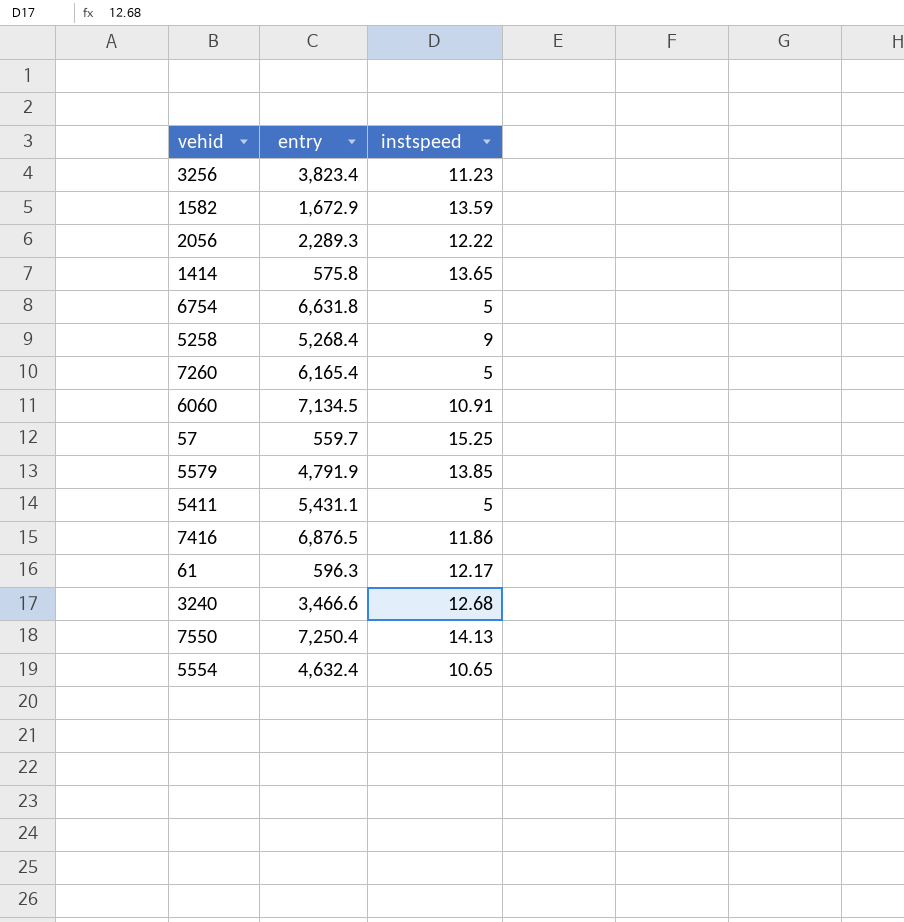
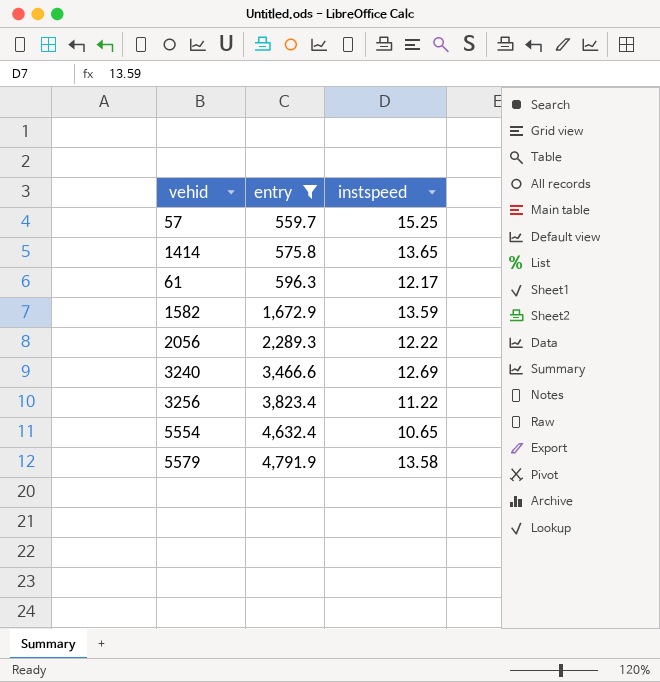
filter: none -> entry <= 4,791.9
row order: none -> entry ascending
3240 | instspeed: 12.68 -> 12.69
3256 | instspeed: 11.23 -> 11.22
5579 | instspeed: 13.85 -> 13.58

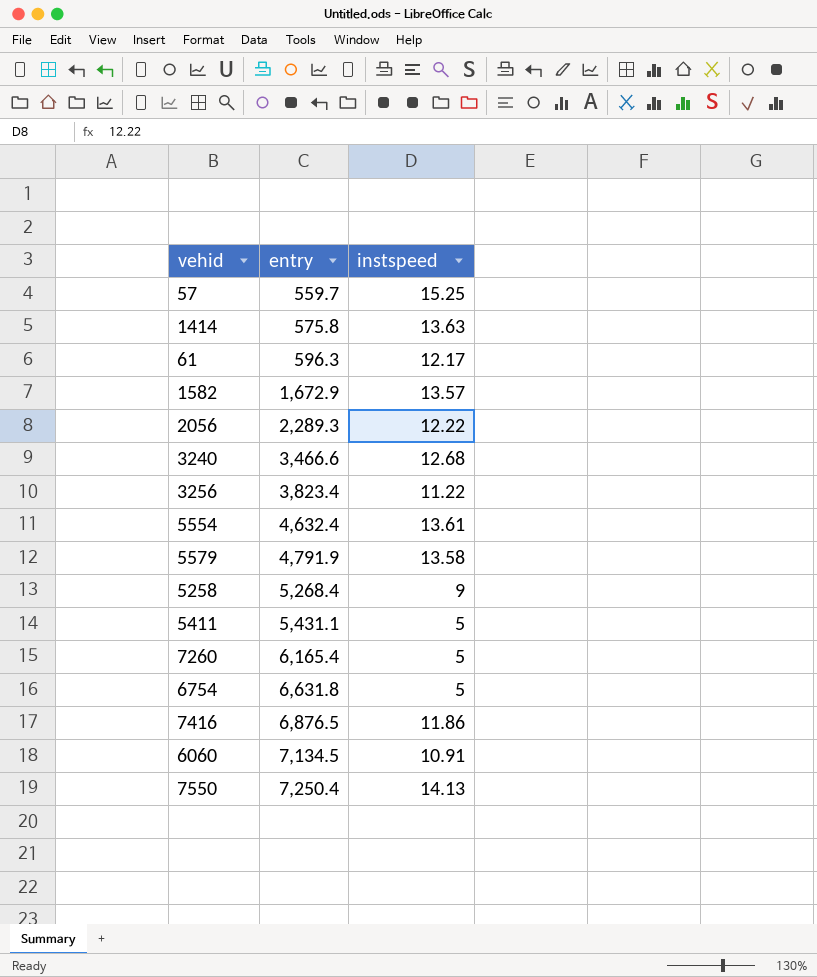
filter: entry <= 4,791.9 -> none
1414 | instspeed: 13.65 -> 13.63
1582 | instspeed: 13.59 -> 13.57
3240 | instspeed: 12.69 -> 12.68
5554 | instspeed: 10.65 -> 13.61

